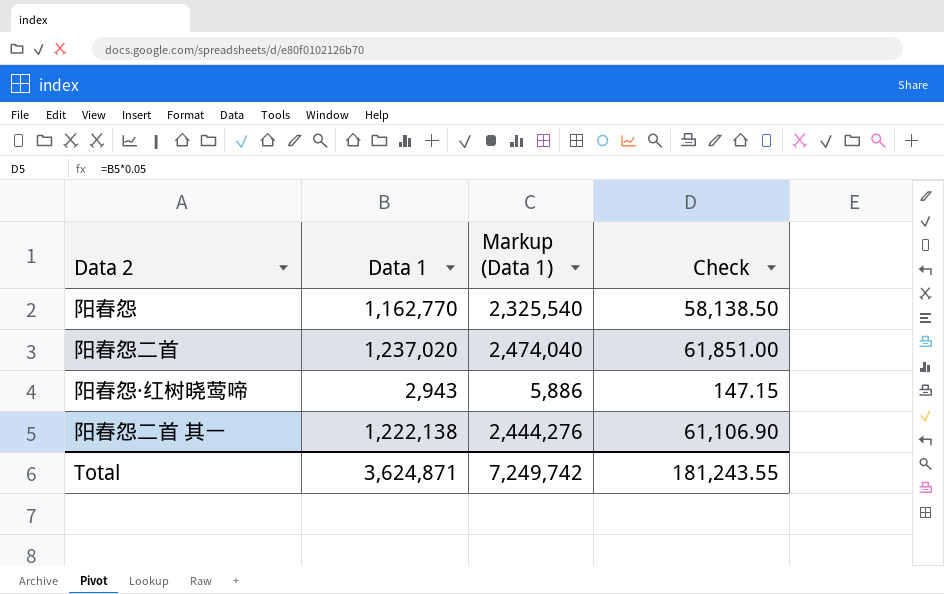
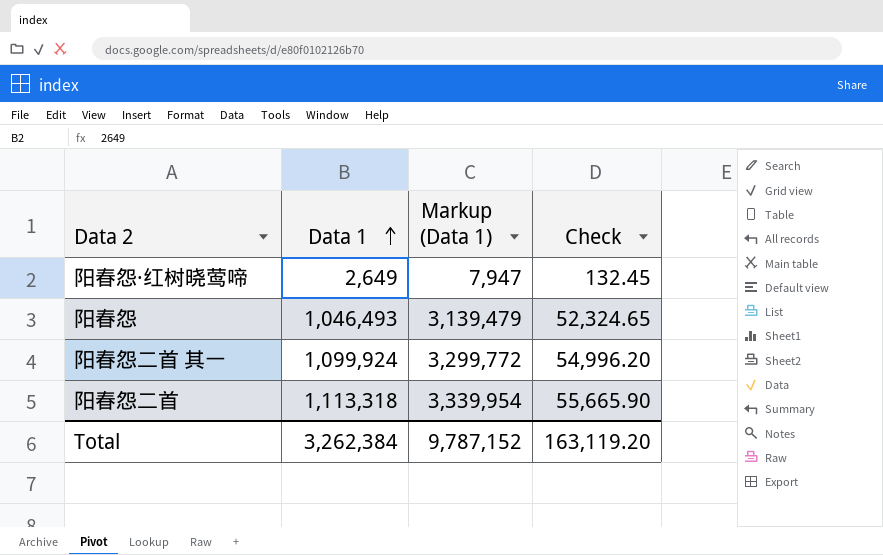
row order: none -> Data 1 ascending
column Markup (Data 1) | formula: [Data 1] * 2 -> [Data 1] * 3
阳春怨·红树晓莺啼 | Data 1: 2,943 -> 2,649
阳春怨·红树晓莺啼 | Check: 147.15 -> 132.45
阳春怨 | Data 1: 1,162,770 -> 1,046,493
阳春怨 | Check: 58,138.50 -> 52,324.65
阳春怨二首 其一 | Data 1: 1,222,138 -> 1,099,924
阳春怨二首 其一 | Check: 61,106.90 -> 54,996.20
阳春怨二首 | Data 1: 1,237,020 -> 1,113,318
阳春怨二首 | Check: 61,851.00 -> 55,665.90
Total | Data 1: 3,624,871 -> 3,262,384
Total | Markup (Data 1): 7,249,742 -> 9,787,152
Total | Check: 181,243.55 -> 163,119.20

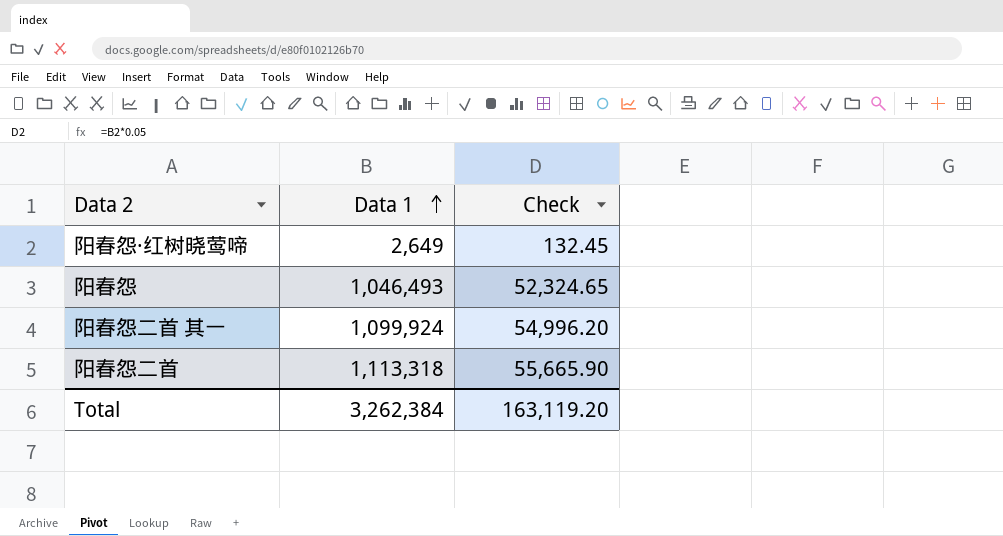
column Markup (Data 1) | formula: [Data 1] * 3 -> none

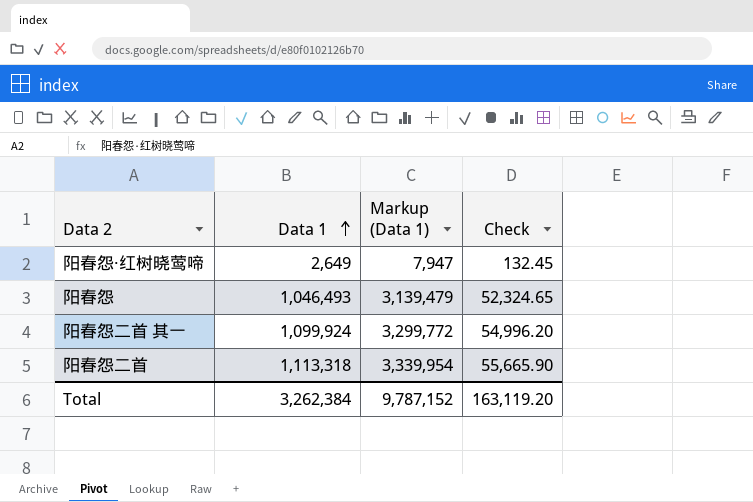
column Markup (Data 1) | formula: none -> [Data 1] * 3

